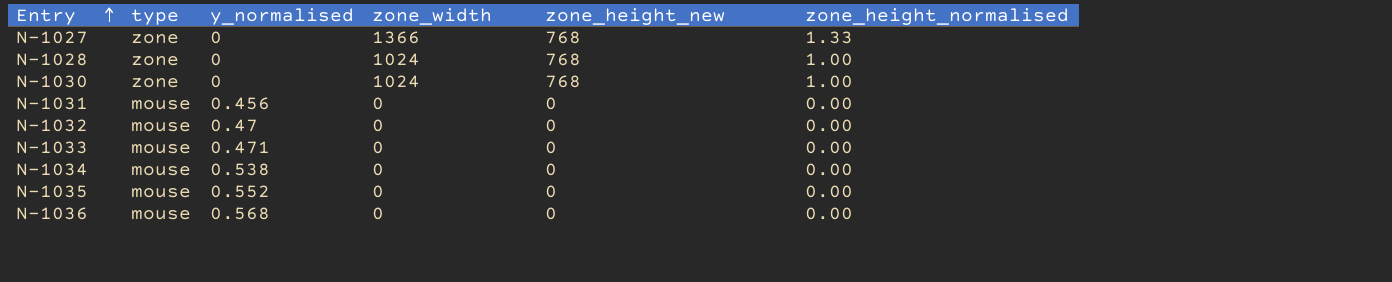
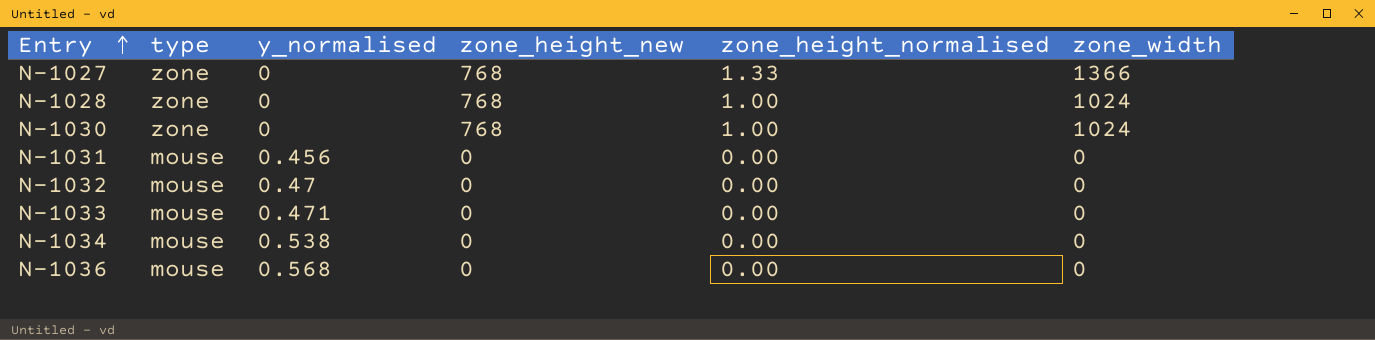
column zone_width | position: 4 -> 6
row N-1035: mouse | 0.552 | 0 | 0 | 0.00 -> none

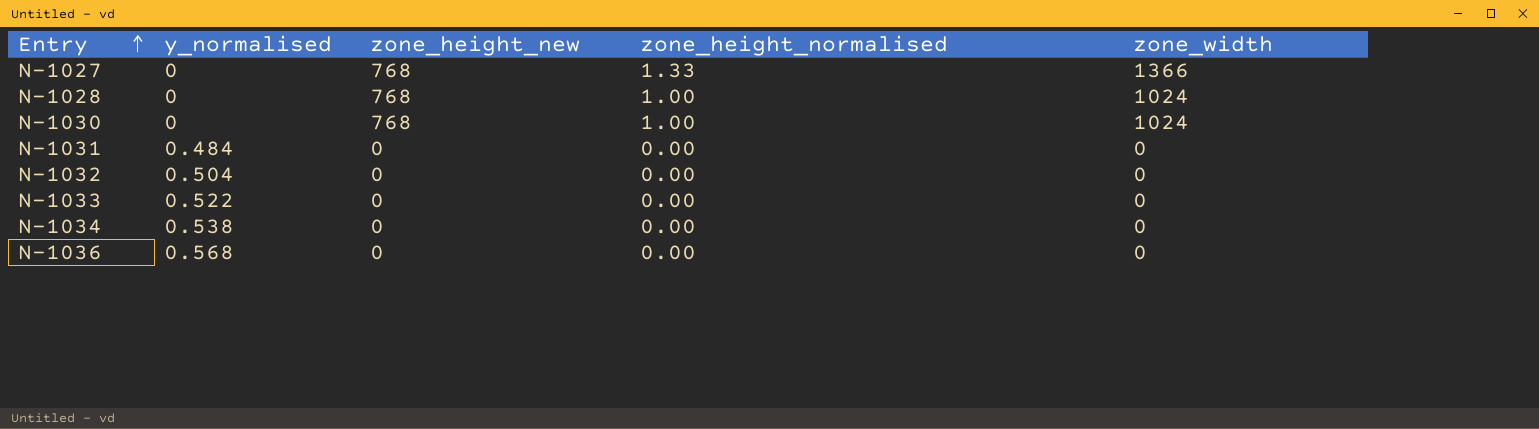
column type | position: 2 -> none
N-1031 | y_normalised: 0.456 -> 0.484
N-1032 | y_normalised: 0.47 -> 0.504
N-1033 | y_normalised: 0.471 -> 0.522

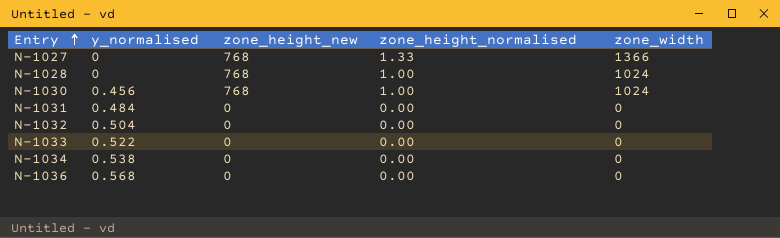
N-1030 | y_normalised: 0 -> 0.456

